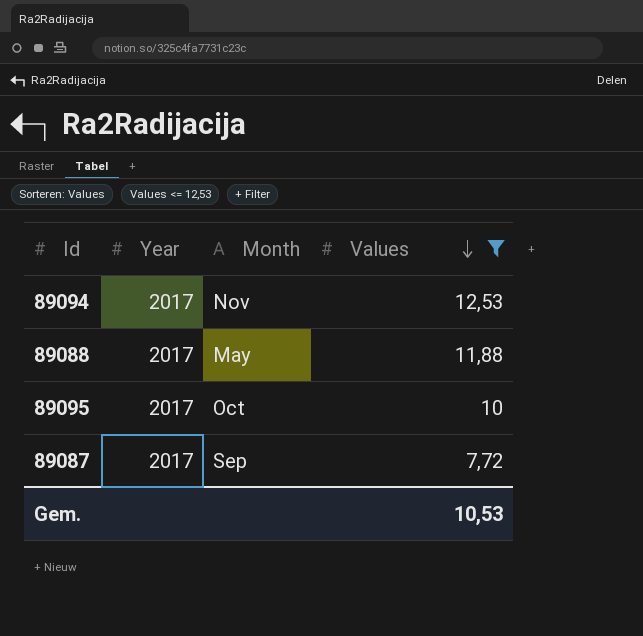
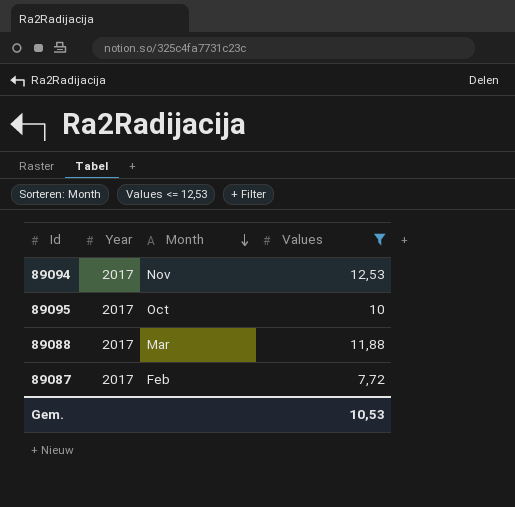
row order: Values descending -> Month descending
89088 | Month: May -> Mar
89087 | Month: Sep -> Feb

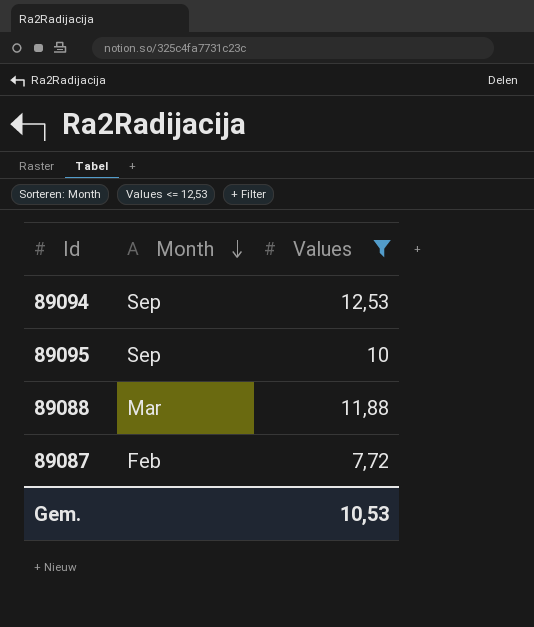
column Year | position: 2 -> none
89094 | Month: Nov -> Sep
89095 | Month: Oct -> Sep

